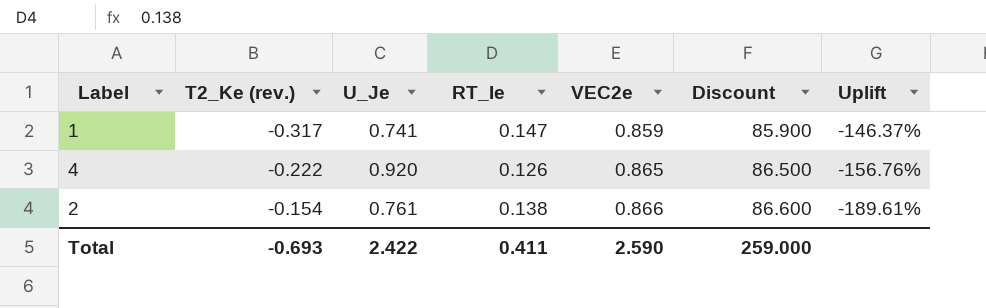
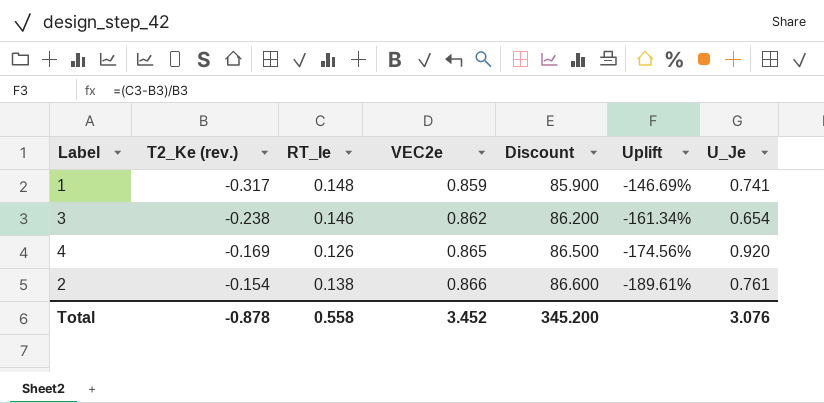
column U_Je | position: 3 -> 7
1 | RT_Ie: 0.147 -> 0.148
1 | Uplift: -146.37% -> -146.69%
row 3: none -> -0.238 | 0.146 | 0.862 | 86.200 | -161.34% | 0.654
4 | T2_Ke (rev.): -0.222 -> -0.169
4 | Uplift: -156.76% -> -174.56%
Total | T2_Ke (rev.): -0.693 -> -0.878
Total | RT_Ie: 0.411 -> 0.558
Total | VEC2e: 2.590 -> 3.452
Total | Discount: 259.000 -> 345.200
Total | U_Je: 2.422 -> 3.076

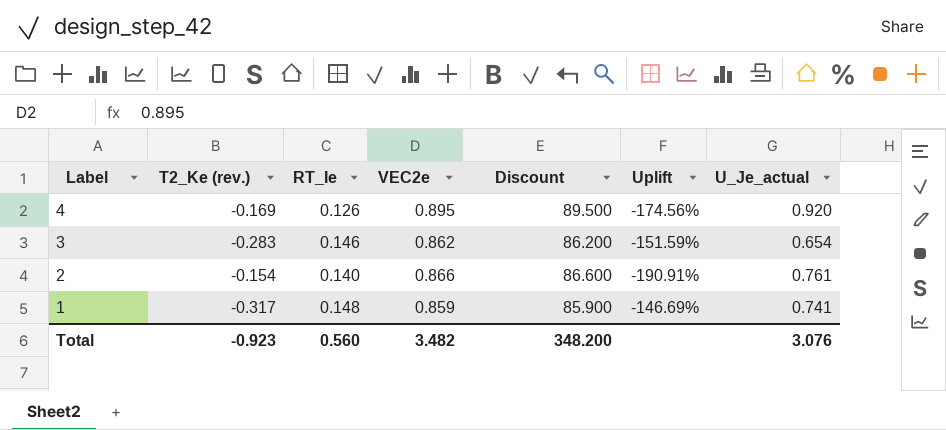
row order: T2_Ke (rev.) ascending -> Label descending
column name: U_Je -> U_Je_actual
4 | VEC2e: 0.865 -> 0.895
4 | Discount: 86.500 -> 89.500
3 | T2_Ke (rev.): -0.238 -> -0.283
3 | Uplift: -161.34% -> -151.59%
2 | RT_Ie: 0.138 -> 0.140
2 | Uplift: -189.61% -> -190.91%
Total | T2_Ke (rev.): -0.878 -> -0.923
Total | RT_Ie: 0.558 -> 0.560
Total | VEC2e: 3.452 -> 3.482
Total | Discount: 345.200 -> 348.200

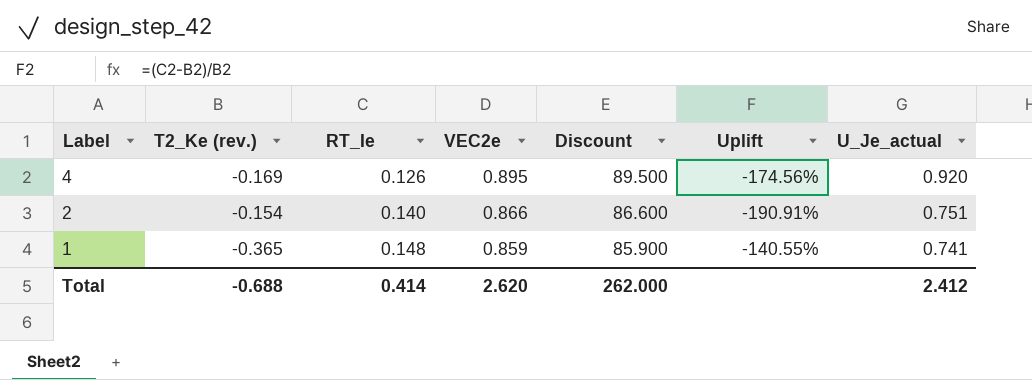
row 3: -0.283 | 0.146 | 0.862 | 86.200 | -151.59% | 0.654 -> none
2 | U_Je_actual: 0.761 -> 0.751
1 | T2_Ke (rev.): -0.317 -> -0.365
1 | Uplift: -146.69% -> -140.55%
Total | T2_Ke (rev.): -0.923 -> -0.688
Total | RT_Ie: 0.560 -> 0.414
Total | VEC2e: 3.482 -> 2.620
Total | Discount: 348.200 -> 262.000
Total | U_Je_actual: 3.076 -> 2.412

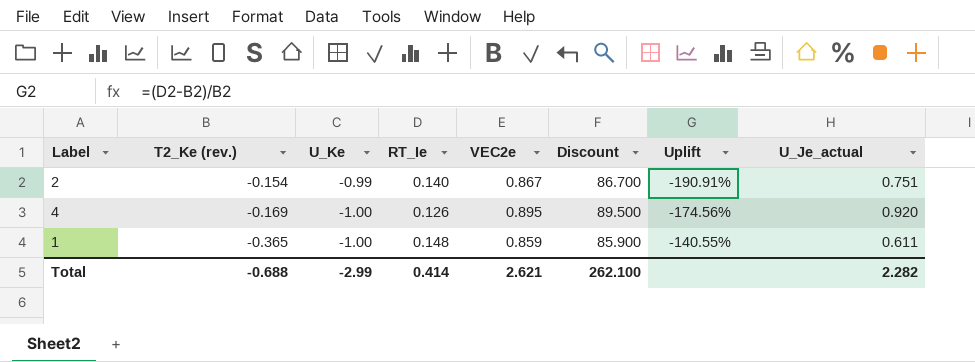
row order: Label descending -> T2_Ke (rev.) descending
column U_Ke | position: none -> 3
2 | VEC2e: 0.866 -> 0.867
2 | Discount: 86.600 -> 86.700
1 | U_Je_actual: 0.741 -> 0.611
Total | VEC2e: 2.620 -> 2.621
Total | Discount: 262.000 -> 262.100
Total | U_Je_actual: 2.412 -> 2.282

